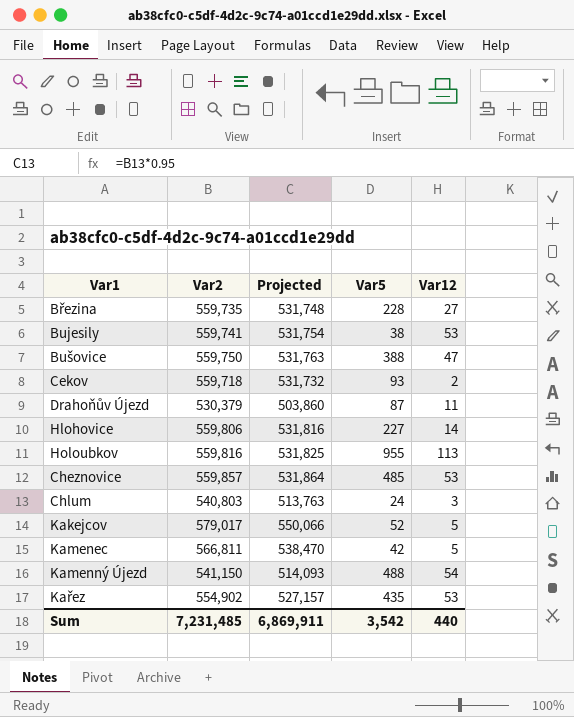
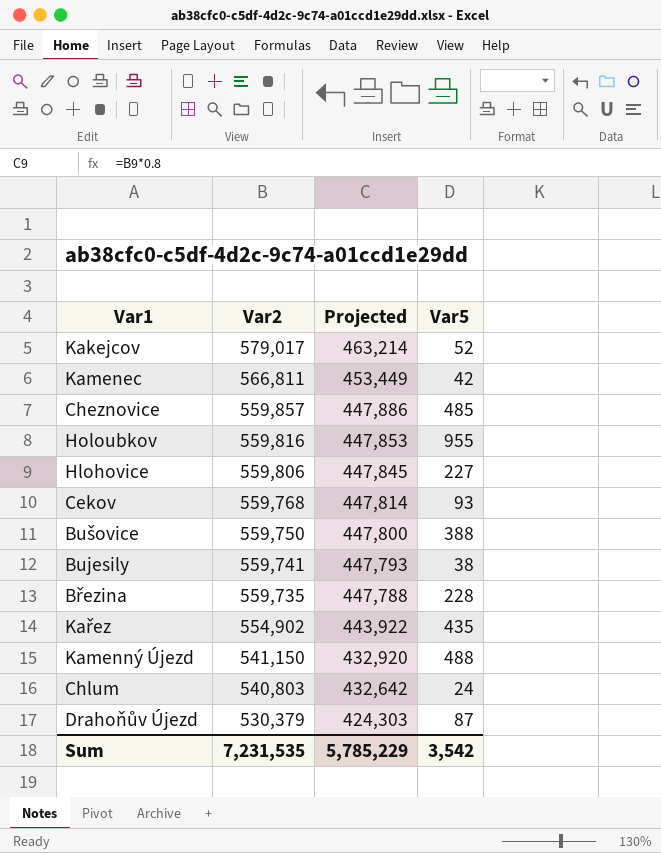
row order: none -> Var2 descending
column Var12 | position: 5 -> none
column Projected | formula: [Var2] * 0.95 -> [Var2] * 0.8
Cekov | Var2: 559,718 -> 559,768
Sum | Var2: 7,231,485 -> 7,231,535
Sum | Projected: 6,869,911 -> 5,785,229

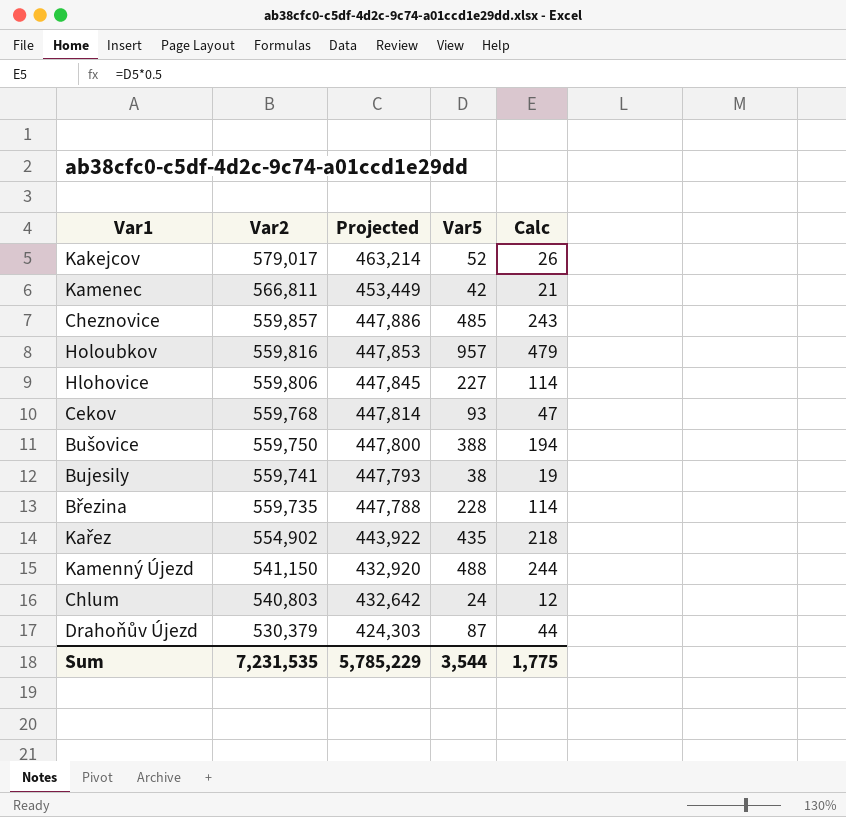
column Calc | formula: none -> [Var5] * 0.5
Holoubkov | Var5: 955 -> 957
Sum | Var5: 3,542 -> 3,544

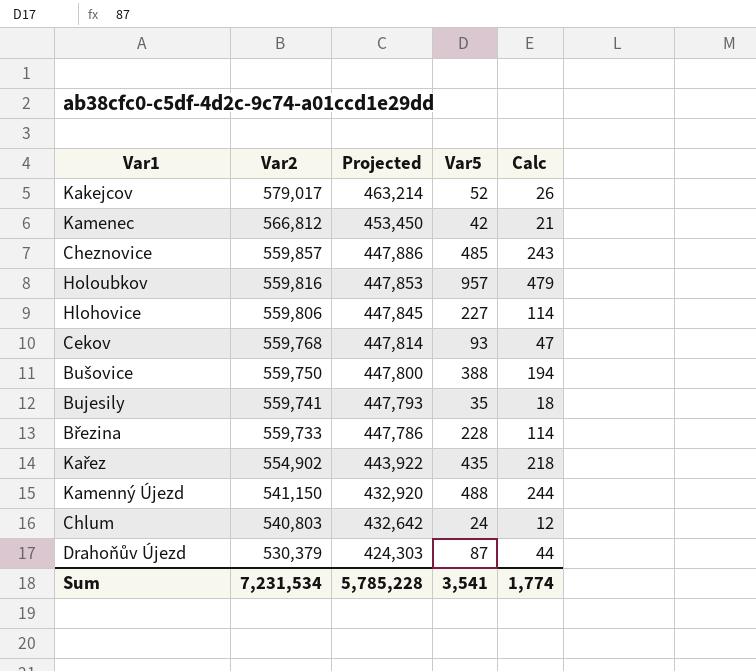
Kamenec | Var2: 566,811 -> 566,812
Kamenec | Projected: 453,449 -> 453,450
Bujesily | Var5: 38 -> 35
Bujesily | Calc: 19 -> 18
Březina | Var2: 559,735 -> 559,733
Březina | Projected: 447,788 -> 447,786
Sum | Var2: 7,231,535 -> 7,231,534
Sum | Projected: 5,785,229 -> 5,785,228
Sum | Var5: 3,544 -> 3,541
Sum | Calc: 1,775 -> 1,774

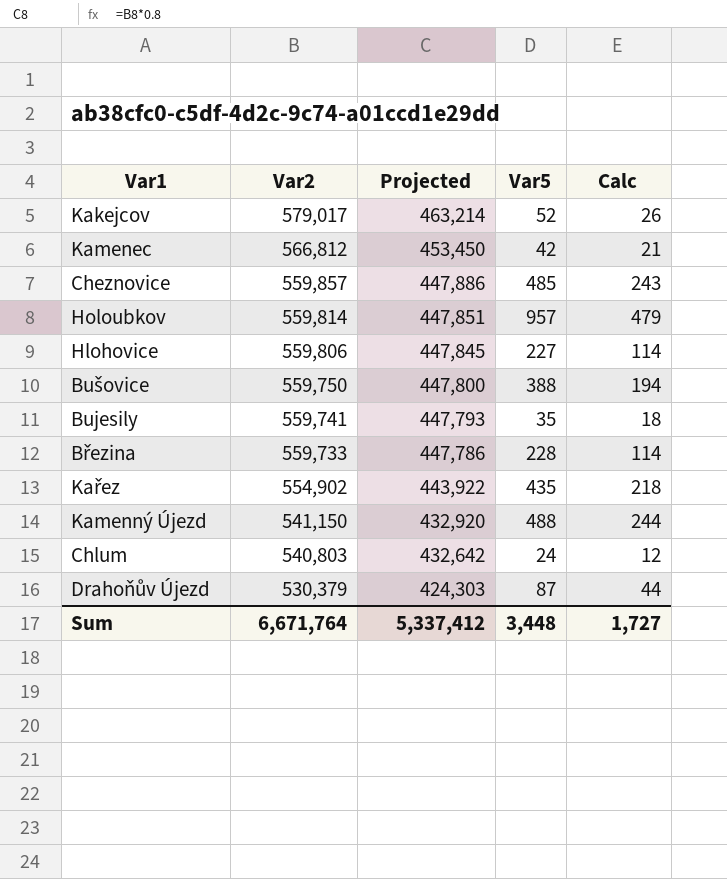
row Cekov: 559,768 | 447,814 | 93 | 47 -> none
Holoubkov | Var2: 559,816 -> 559,814
Holoubkov | Projected: 447,853 -> 447,851
Sum | Var2: 7,231,534 -> 6,671,764
Sum | Projected: 5,785,228 -> 5,337,412
Sum | Var5: 3,541 -> 3,448
Sum | Calc: 1,774 -> 1,727

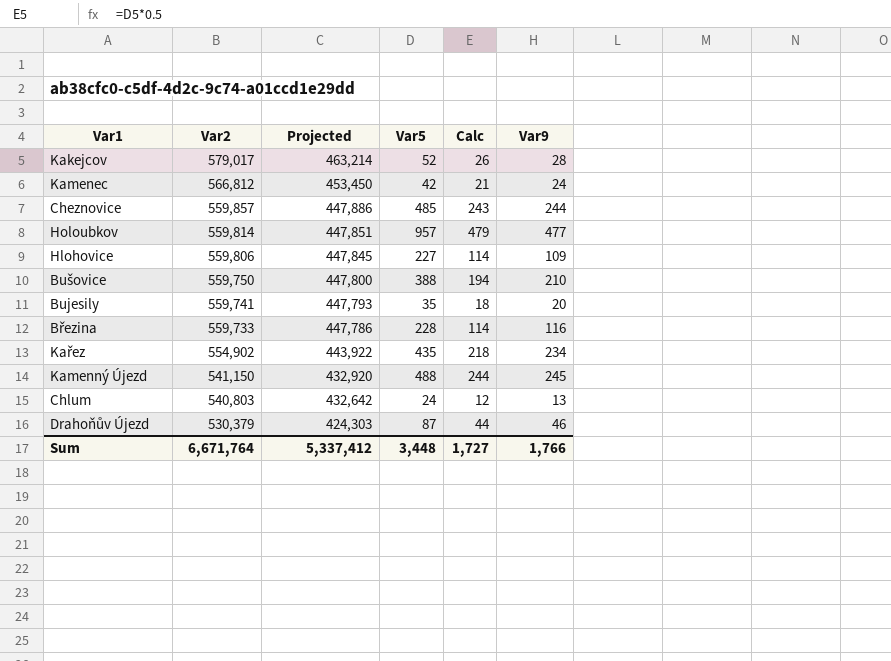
column Var9 | position: none -> 6

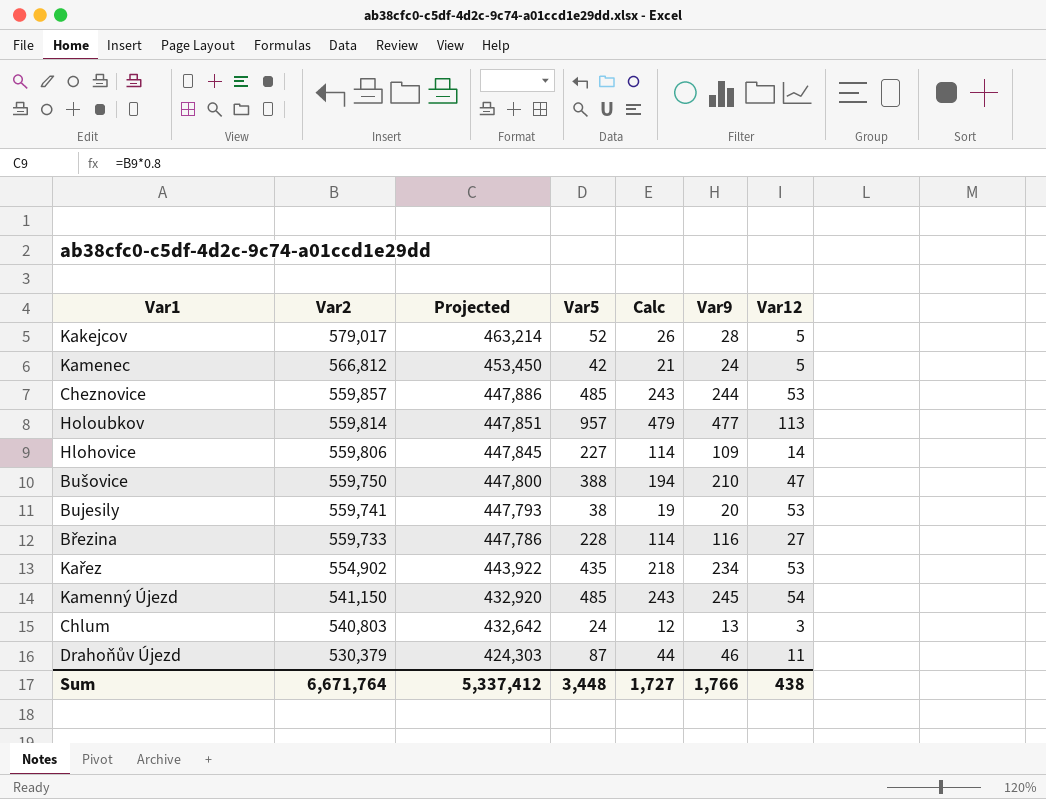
column Var12 | position: none -> 7
Bujesily | Var5: 35 -> 38
Bujesily | Calc: 18 -> 19
Kamenný Újezd | Var5: 488 -> 485
Kamenný Újezd | Calc: 244 -> 243

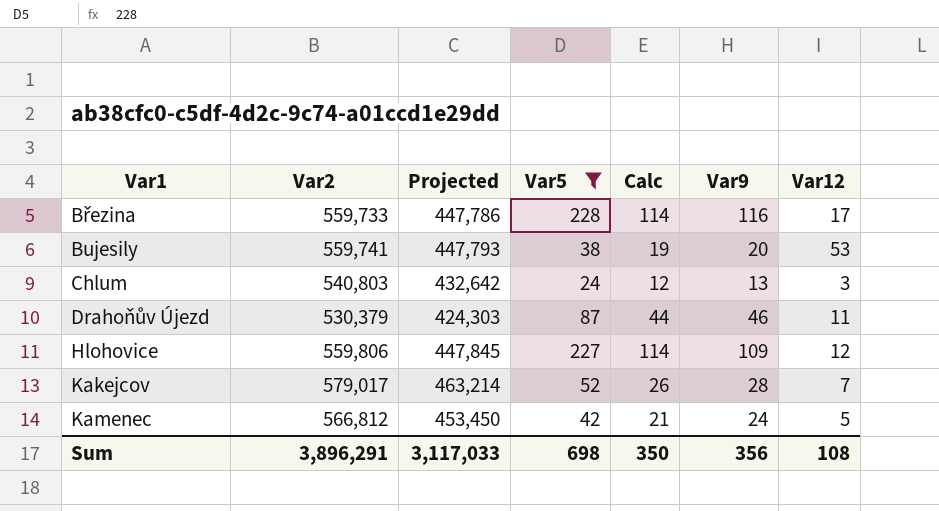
filter: none -> Var5 <= 228
row order: Var2 descending -> Var1 ascending
Březina | Var12: 27 -> 17
Hlohovice | Var12: 14 -> 12
Kakejcov | Var12: 5 -> 7
Sum | Var2: 6,671,764 -> 3,896,291
Sum | Projected: 5,337,412 -> 3,117,033
Sum | Var5: 3,448 -> 698
Sum | Calc: 1,727 -> 350
Sum | Var9: 1,766 -> 356
Sum | Var12: 438 -> 108

